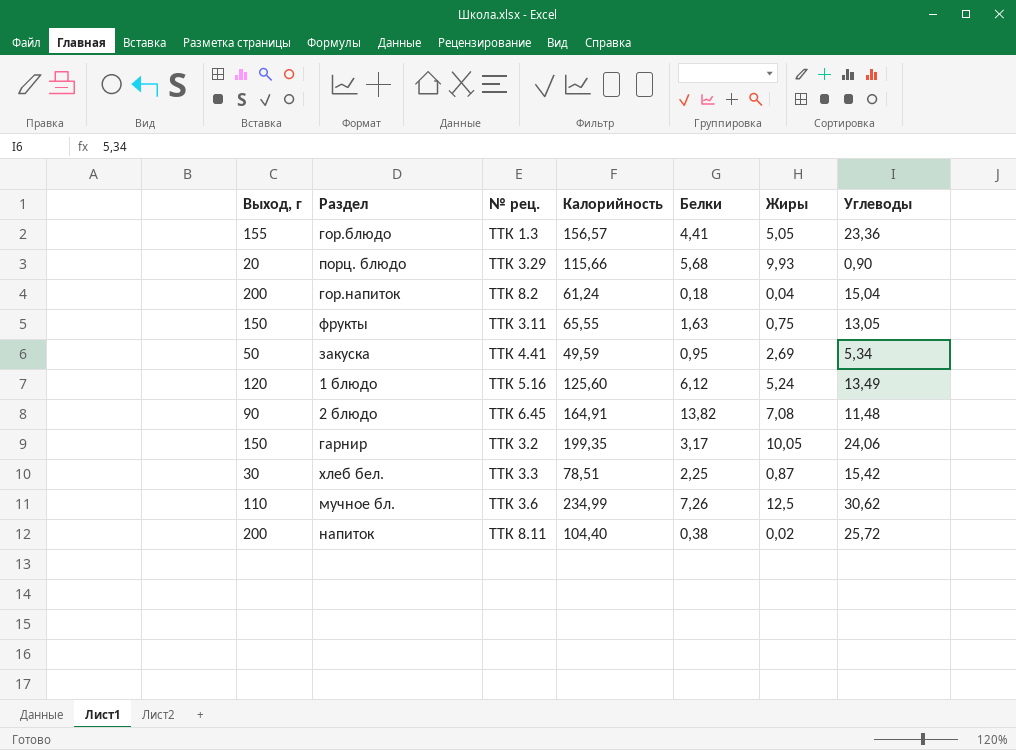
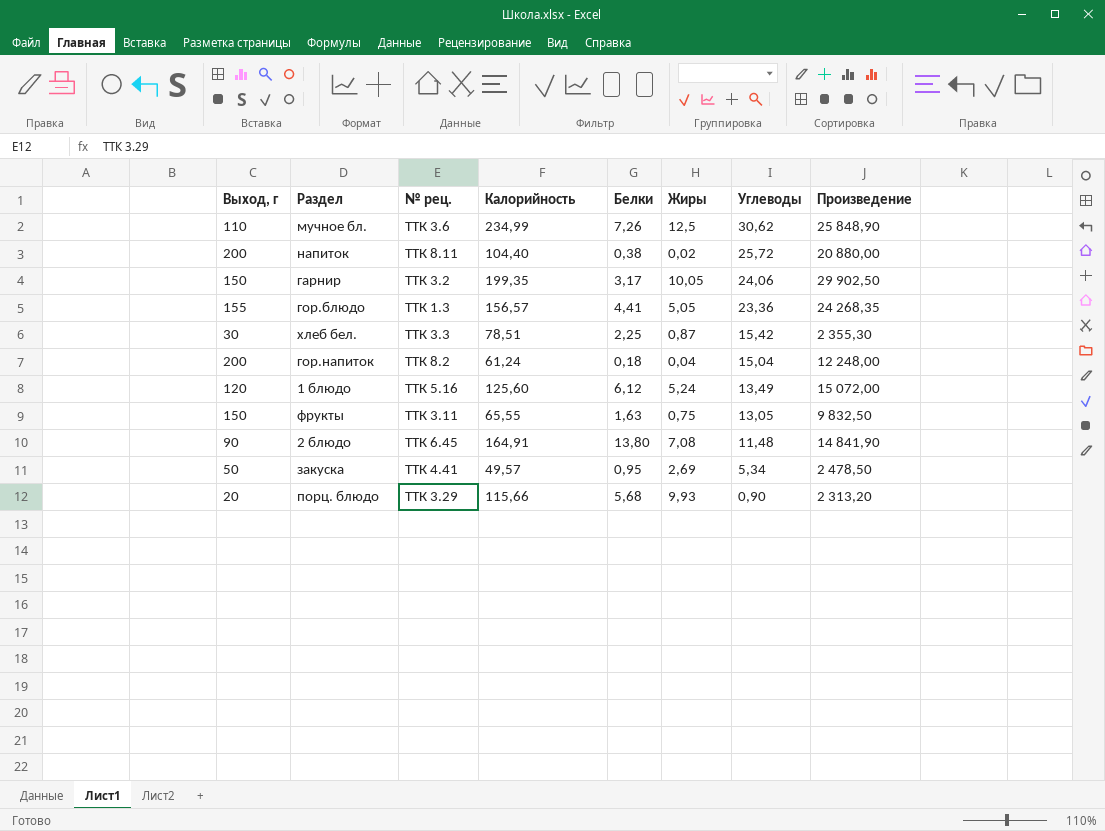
row order: none -> Углеводы descending
column Произведение | formula: none -> [Выход, г] * [Калорийность]
2 блюдо | Белки: 13,82 -> 13,80
закуска | Калорийность: 49,59 -> 49,57

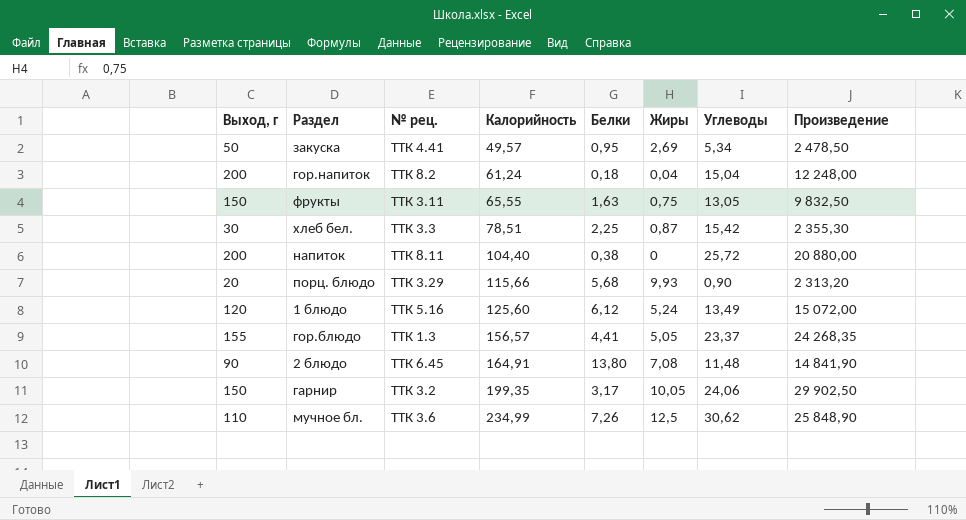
row order: Углеводы descending -> Калорийность ascending
напиток | Жиры: 0,02 -> 0
гор.блюдо | Углеводы: 23,36 -> 23,37

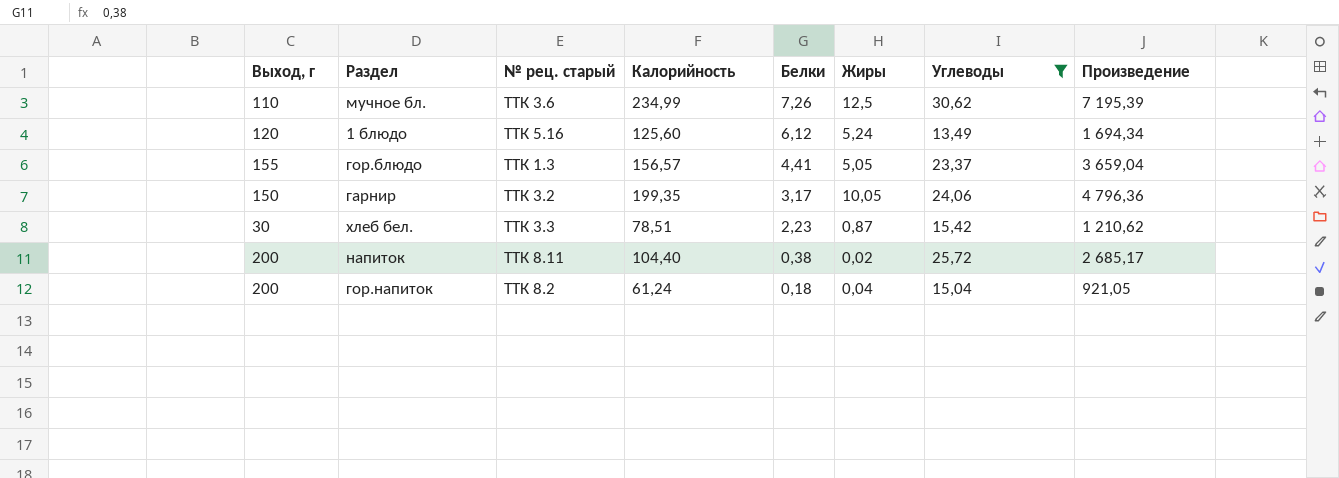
filter: none -> Углеводы >= 13,49
row order: Калорийность ascending -> Белки descending
column name: № рец. -> № рец. старый
column Произведение | formula: [Выход, г] * [Калорийность] -> [Калорийность] * [Углеводы]
хлеб бел. | Белки: 2,25 -> 2,23
напиток | Жиры: 0 -> 0,02

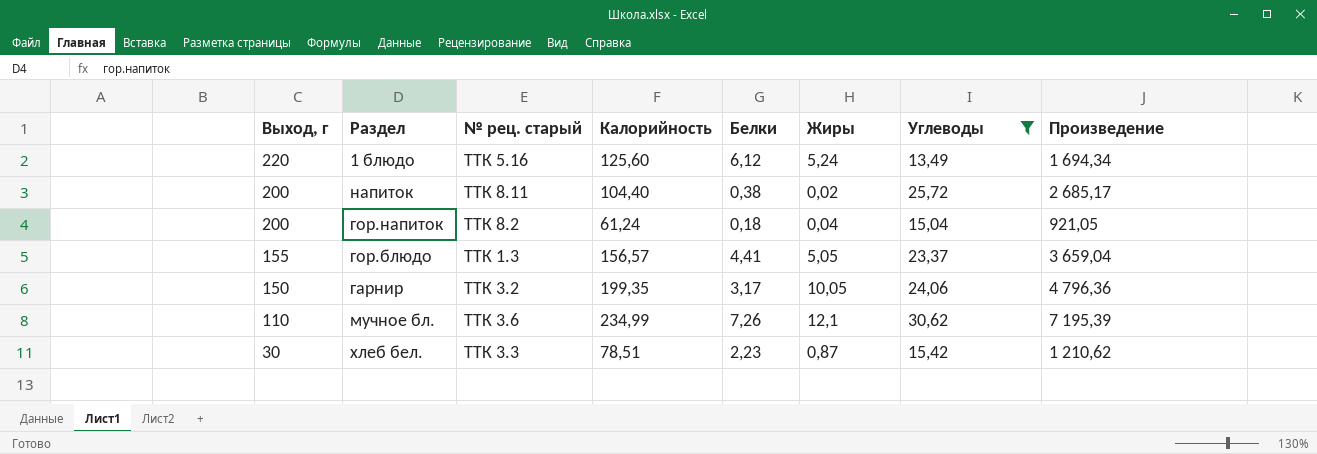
row order: Белки descending -> Выход, г descending
1 блюдо | Выход, г: 120 -> 220
мучное бл. | Жиры: 12,5 -> 12,1

